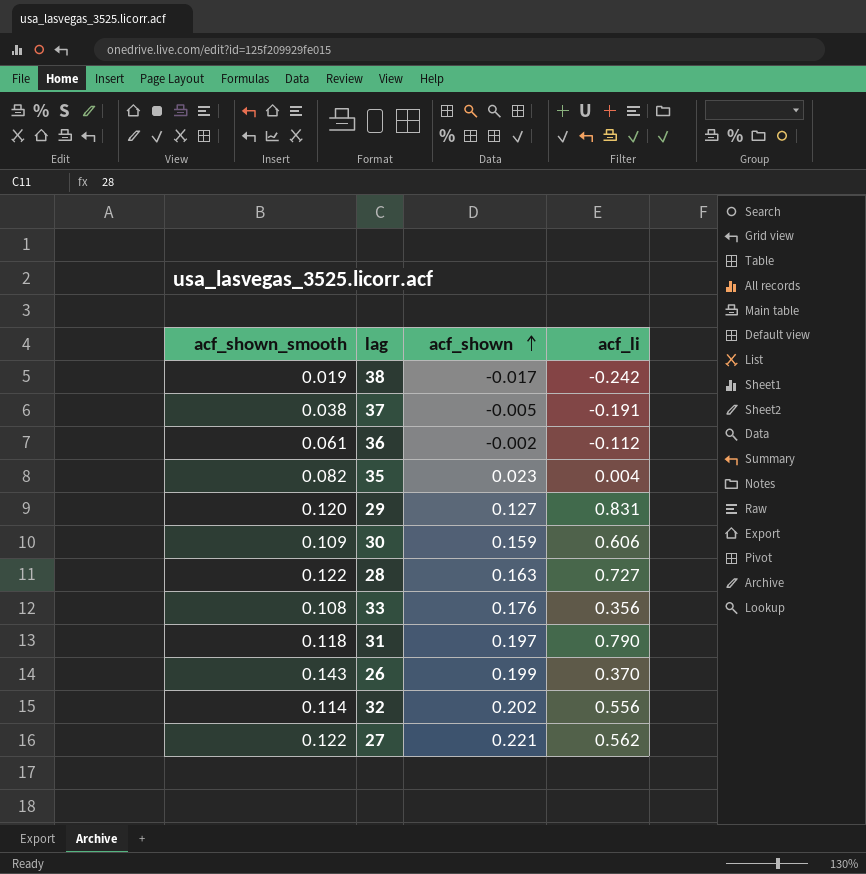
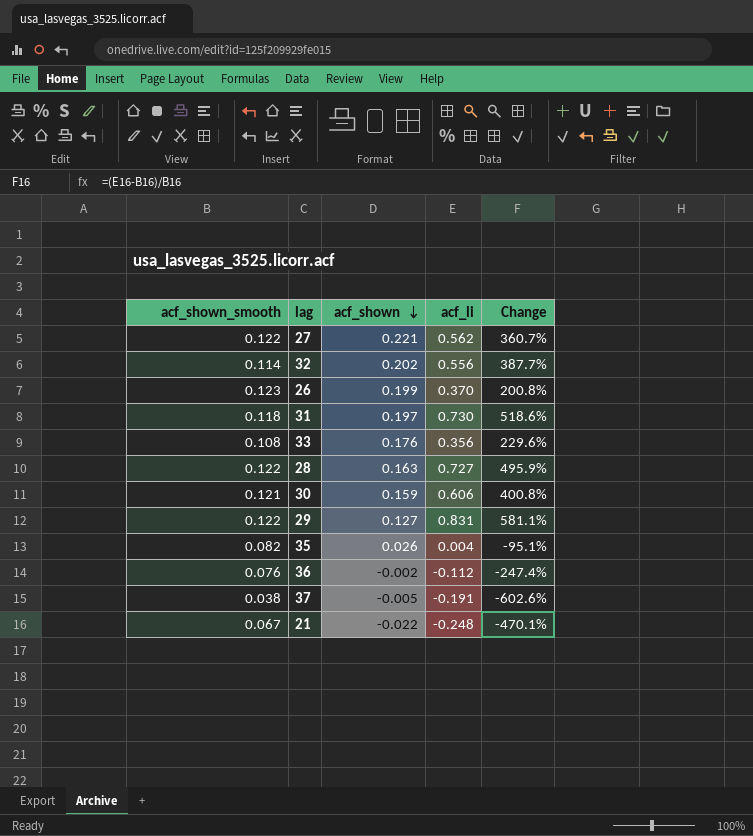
row order: acf_shown ascending -> acf_shown descending
column Change | formula: none -> ([acf_li] - [acf_shown_smooth]) / [acf_shown_smooth]
row 38: 0.019 | -0.017 | -0.242 -> none
26 | acf_shown_smooth: 0.143 -> 0.123
31 | acf_li: 0.790 -> 0.730
30 | acf_shown_smooth: 0.109 -> 0.121
29 | acf_shown_smooth: 0.120 -> 0.122
35 | acf_shown: 0.023 -> 0.026
36 | acf_shown_smooth: 0.061 -> 0.076
row 21: none -> 0.067 | -0.022 | -0.248 | -470.1%

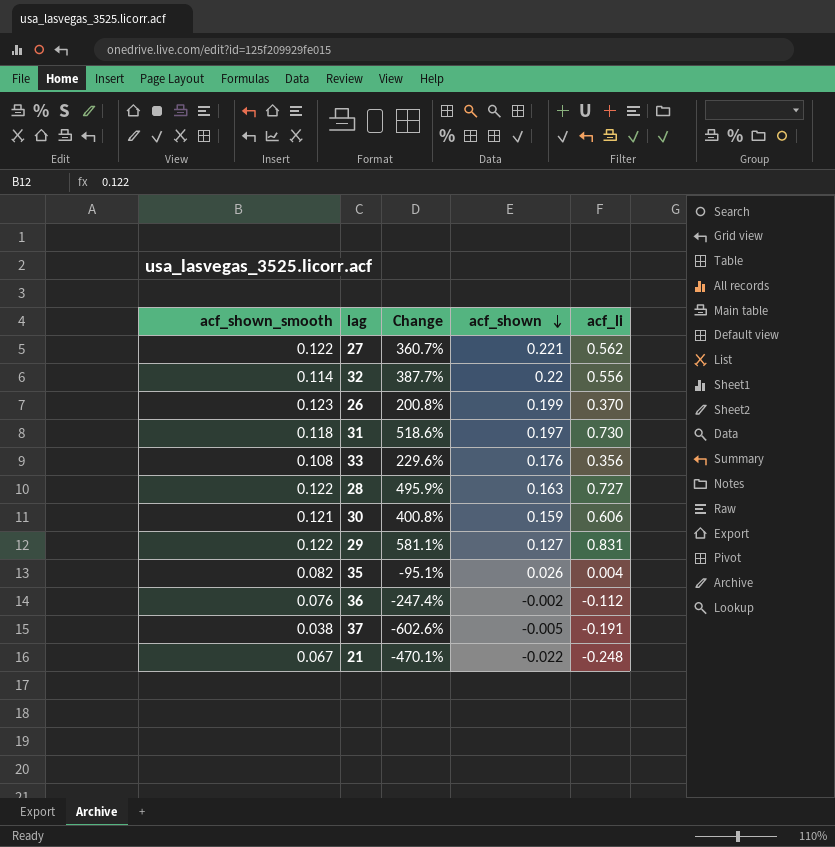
column Change | position: 5 -> 3
32 | acf_shown: 0.202 -> 0.22

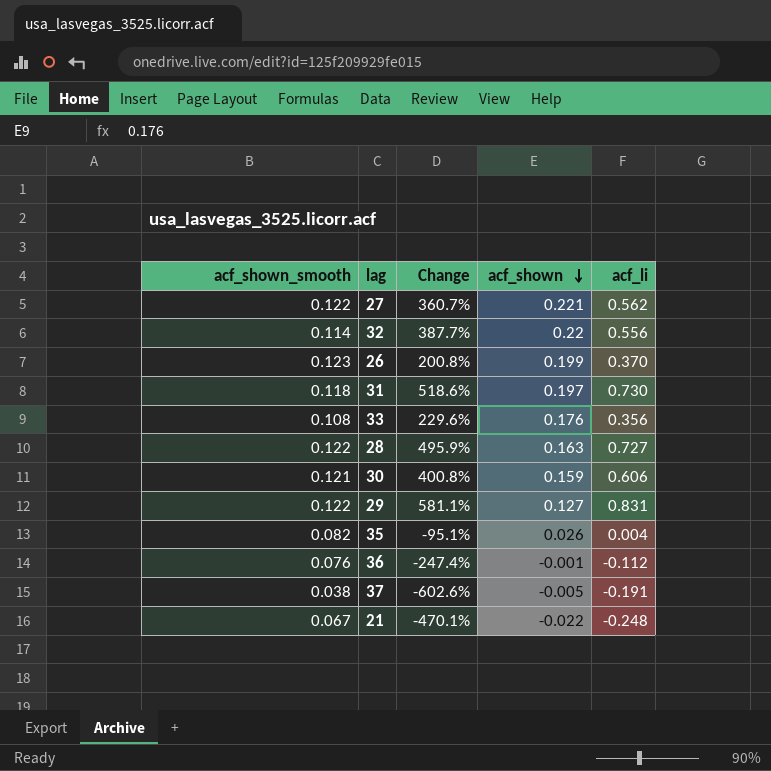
36 | acf_shown: -0.002 -> -0.001

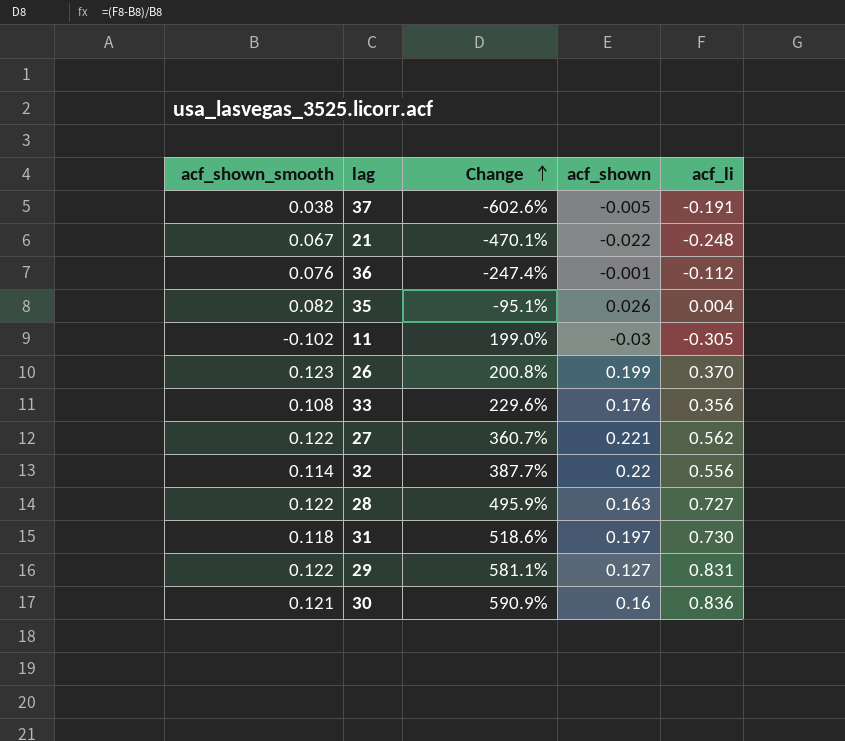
row order: acf_shown descending -> Change ascending
row 11: none -> -0.102 | 199.0% | -0.03 | -0.305
30 | Change: 400.8% -> 590.9%
30 | acf_shown: 0.159 -> 0.16
30 | acf_li: 0.606 -> 0.836

